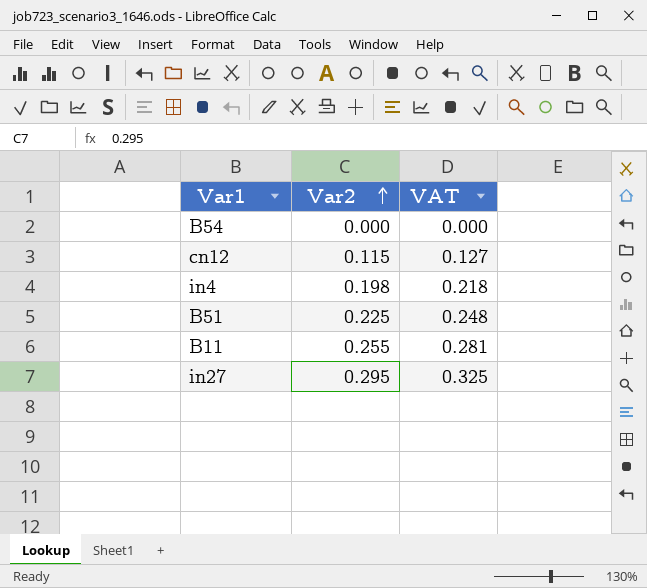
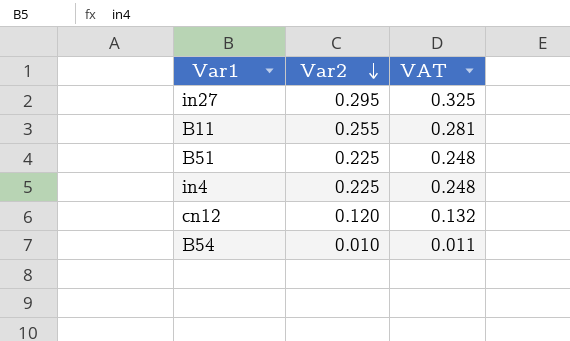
row order: Var2 ascending -> Var2 descending
in4 | Var2: 0.198 -> 0.225
in4 | VAT: 0.218 -> 0.248
cn12 | Var2: 0.115 -> 0.120
cn12 | VAT: 0.127 -> 0.132
B54 | Var2: 0.000 -> 0.010
B54 | VAT: 0.000 -> 0.011

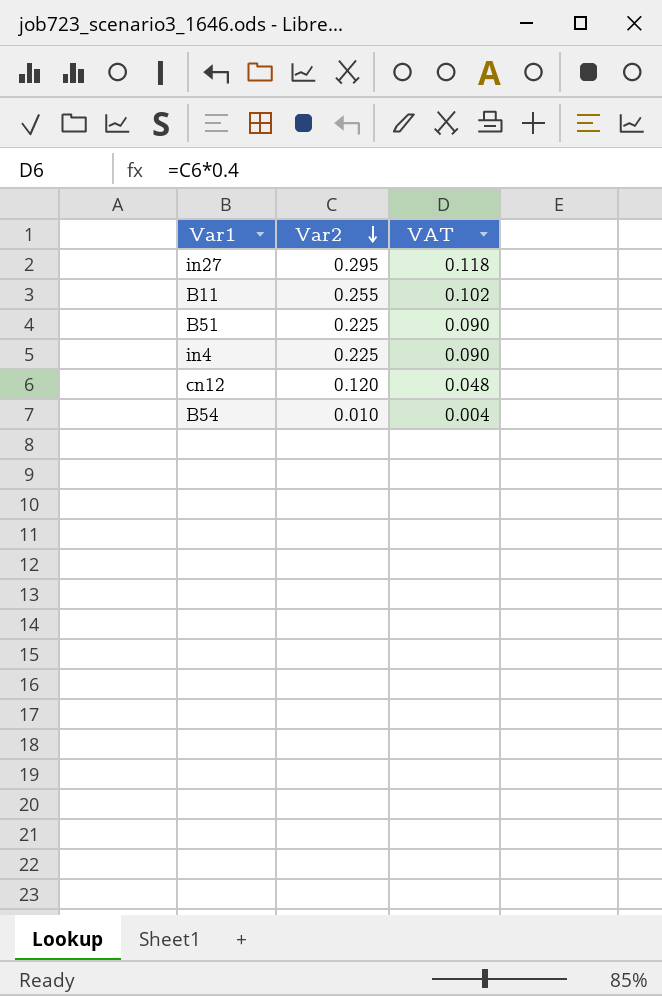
column VAT | formula: [Var2] * 1.1 -> [Var2] * 0.4

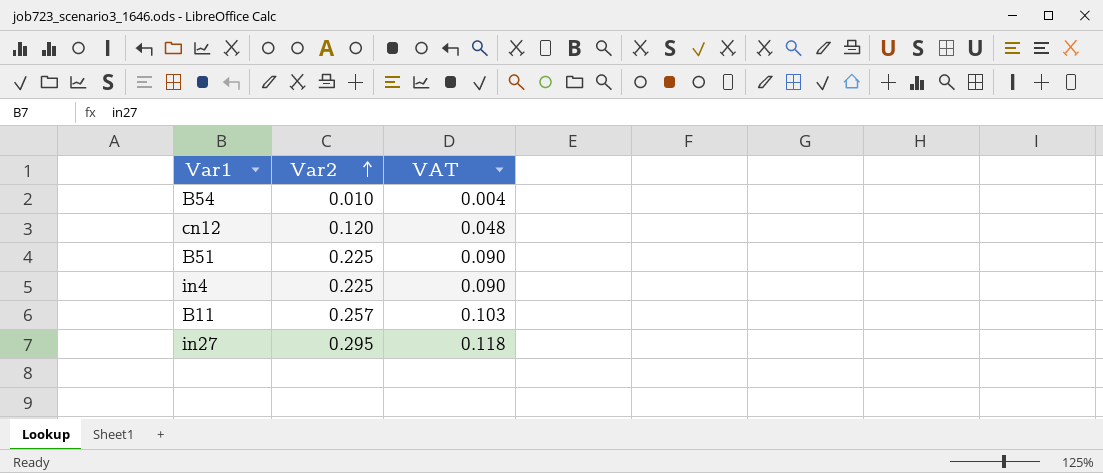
row order: Var2 descending -> Var2 ascending
B11 | Var2: 0.255 -> 0.257
B11 | VAT: 0.102 -> 0.103

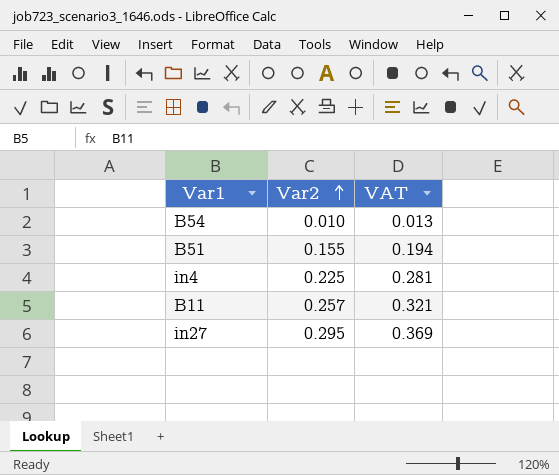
column VAT | formula: [Var2] * 0.4 -> [Var2] * 1.25
row cn12: 0.120 | 0.048 -> none
B51 | Var2: 0.225 -> 0.155

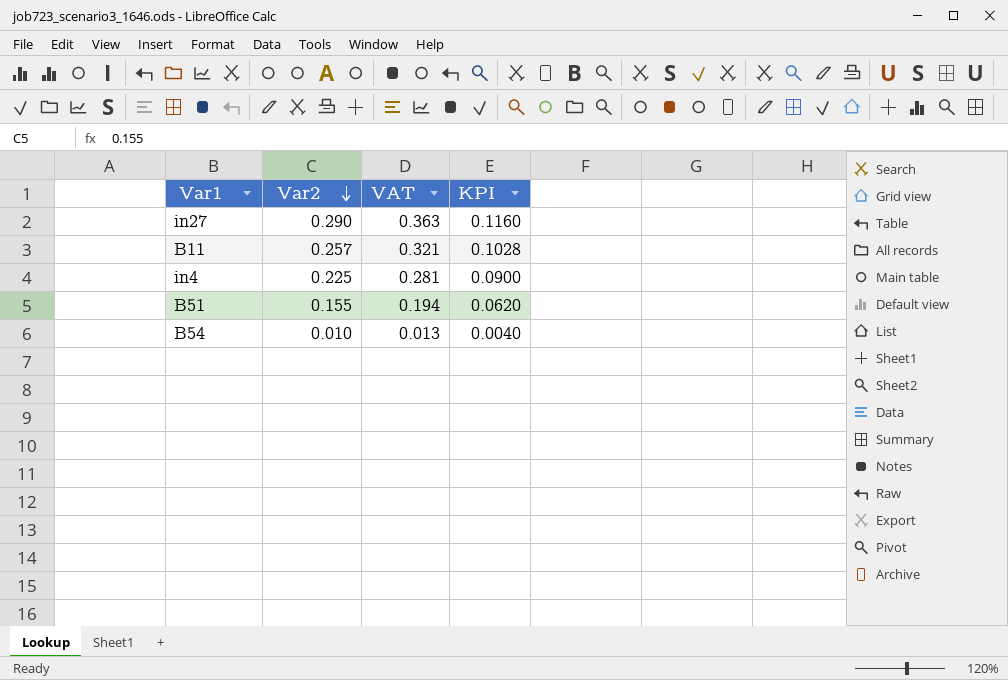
row order: Var2 ascending -> Var2 descending
column KPI | formula: none -> [Var2] * 0.4
in27 | Var2: 0.295 -> 0.290
in27 | VAT: 0.369 -> 0.363

